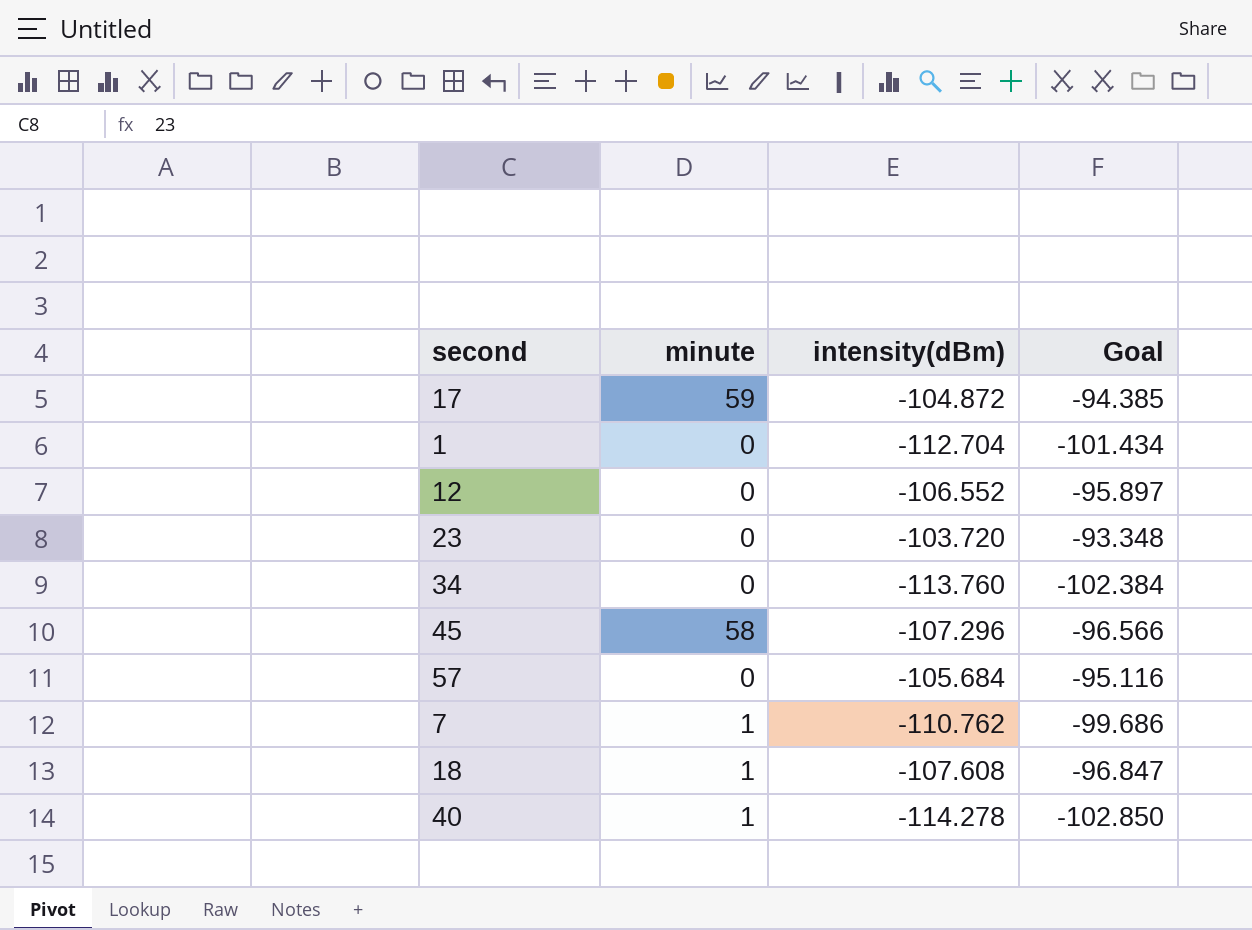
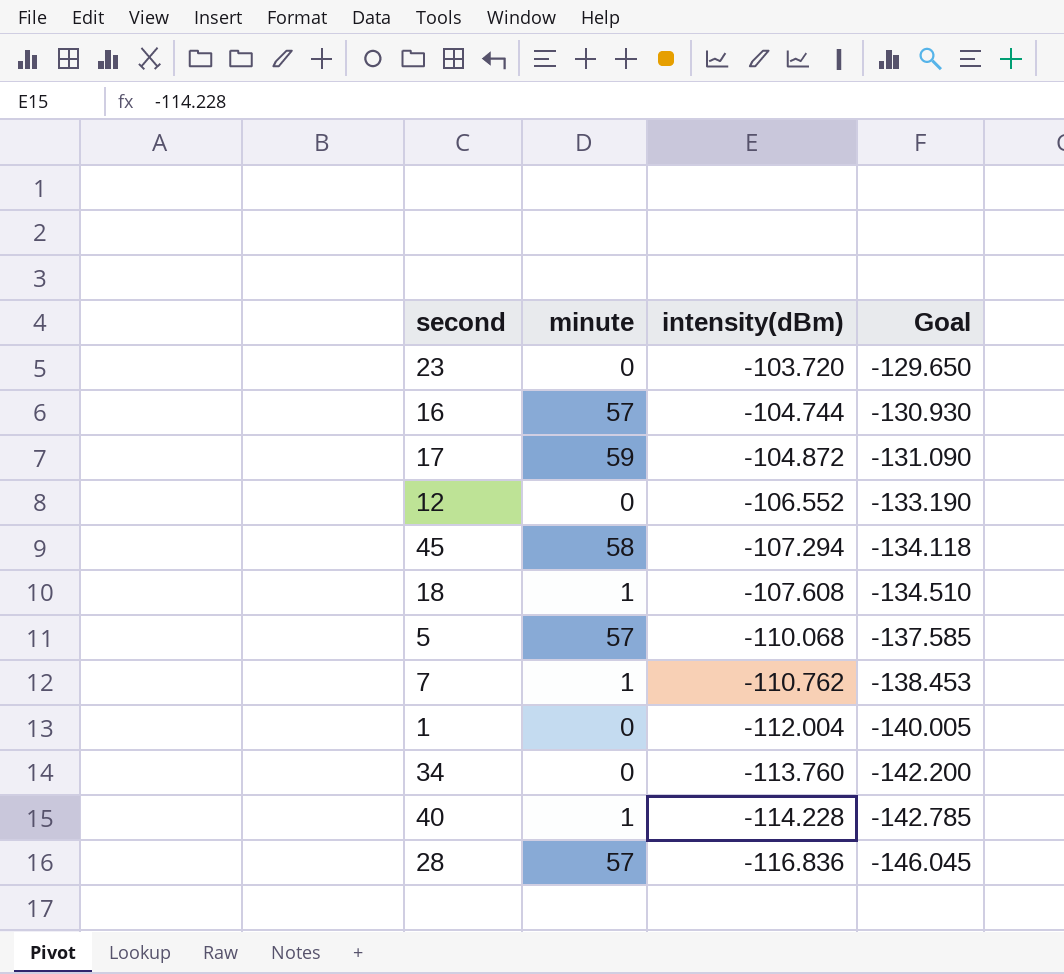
row order: none -> intensity(dBm) descending
column Goal | formula: [intensity(dBm)] * 0.9 -> [intensity(dBm)] * 1.25
row 57: 0 | -105.684 | -95.116 -> none
row 16: none -> 57 | -104.744 | -130.930
45 | intensity(dBm): -107.296 -> -107.294
row 5: none -> 57 | -110.068 | -137.585
1 | intensity(dBm): -112.704 -> -112.004
40 | intensity(dBm): -114.278 -> -114.228
row 28: none -> 57 | -116.836 | -146.045

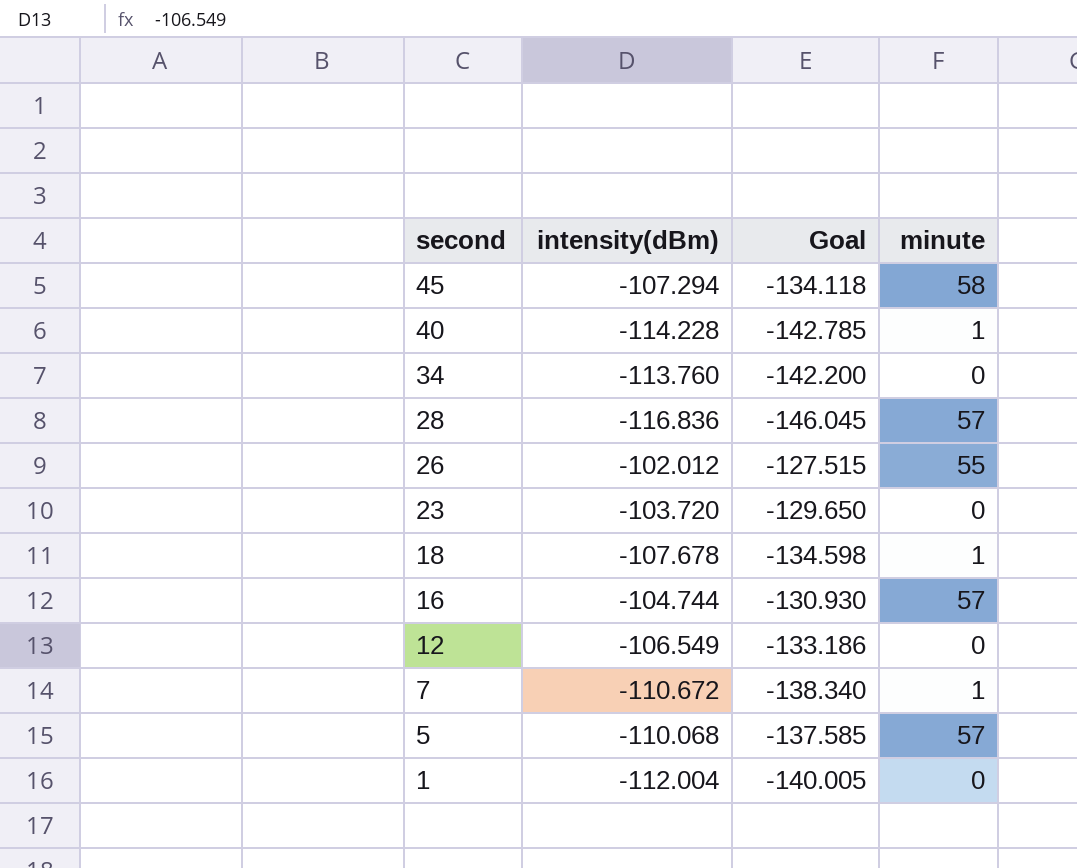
row order: intensity(dBm) descending -> second descending
column minute | position: 2 -> 4
row 17: 59 | -104.872 | -131.090 -> none
row 26: none -> -102.012 | -127.515 | 55
18 | intensity(dBm): -107.608 -> -107.678
18 | Goal: -134.510 -> -134.598
12 | intensity(dBm): -106.552 -> -106.549
12 | Goal: -133.190 -> -133.186
7 | intensity(dBm): -110.762 -> -110.672
7 | Goal: -138.453 -> -138.340

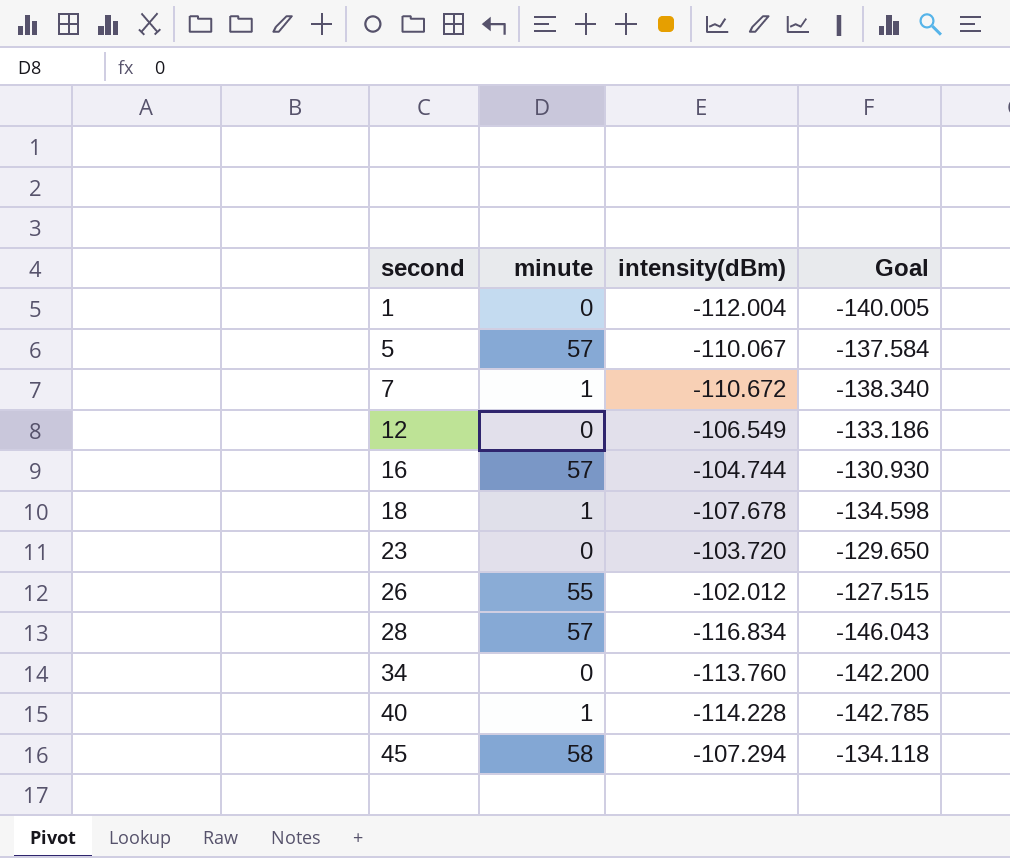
row order: second descending -> second ascending
column minute | position: 4 -> 2
5 | intensity(dBm): -110.068 -> -110.067
5 | Goal: -137.585 -> -137.584
28 | intensity(dBm): -116.836 -> -116.834
28 | Goal: -146.045 -> -146.043

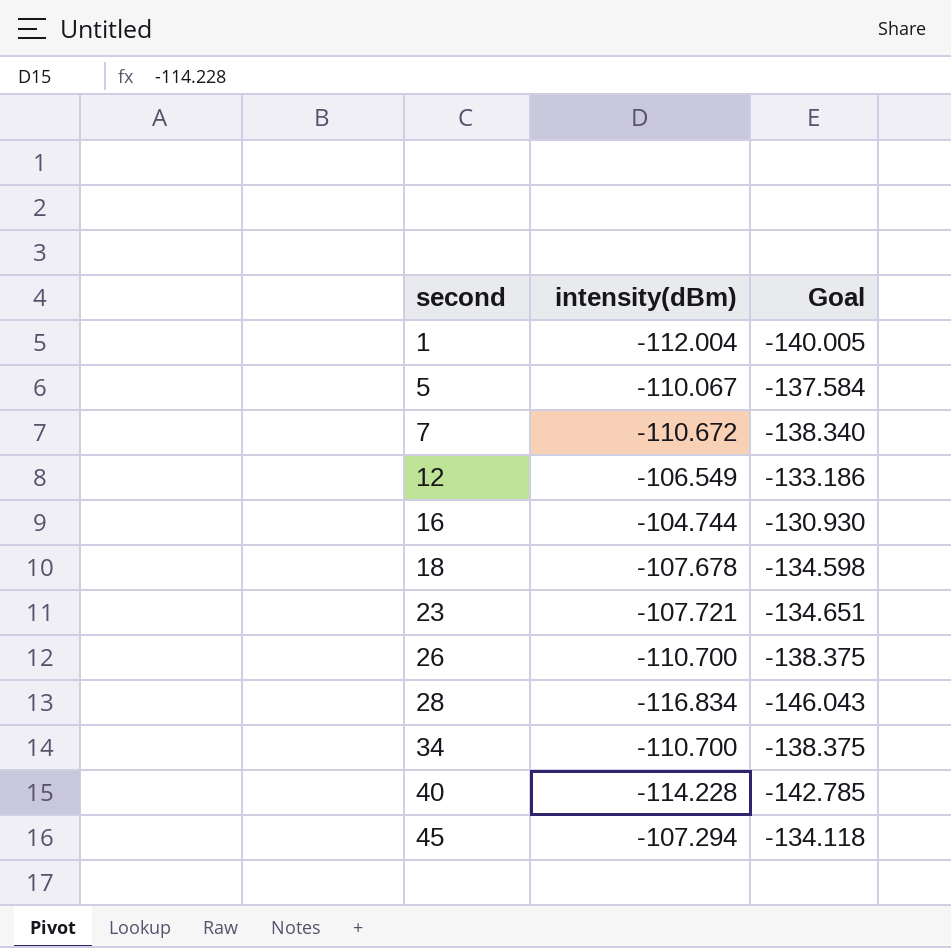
column minute | position: 2 -> none
23 | intensity(dBm): -103.720 -> -107.721
23 | Goal: -129.650 -> -134.651
26 | intensity(dBm): -102.012 -> -110.700
26 | Goal: -127.515 -> -138.375
34 | intensity(dBm): -113.760 -> -110.700
34 | Goal: -142.200 -> -138.375

